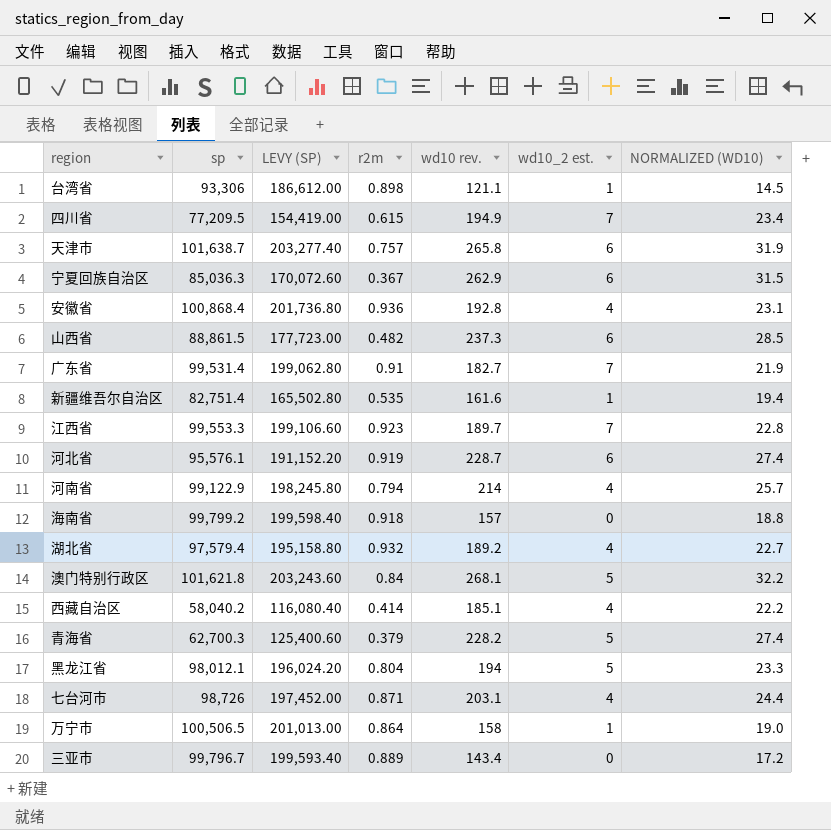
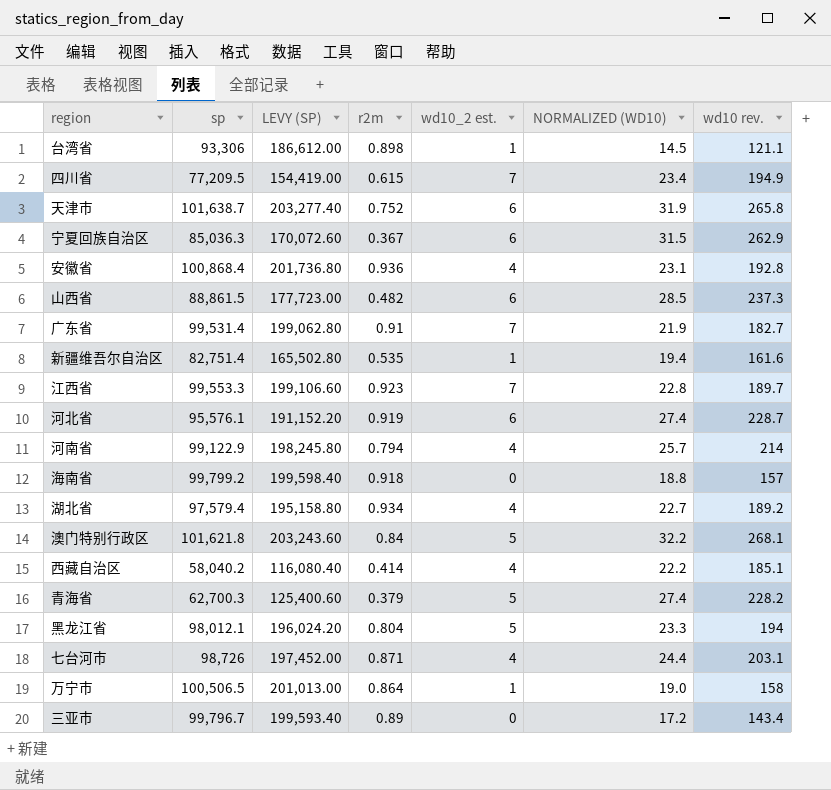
column wd10 rev. | position: 5 -> 7
天津市 | r2m: 0.757 -> 0.752
湖北省 | r2m: 0.932 -> 0.934
三亚市 | r2m: 0.889 -> 0.89

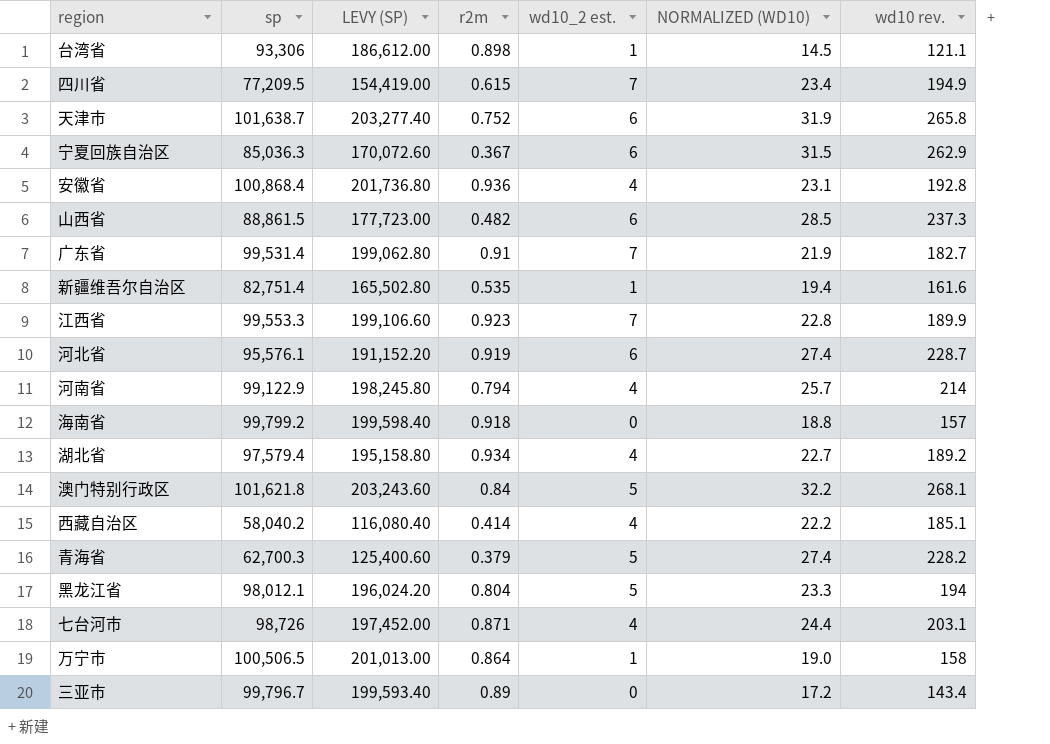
江西省 | wd10 rev.: 189.7 -> 189.9

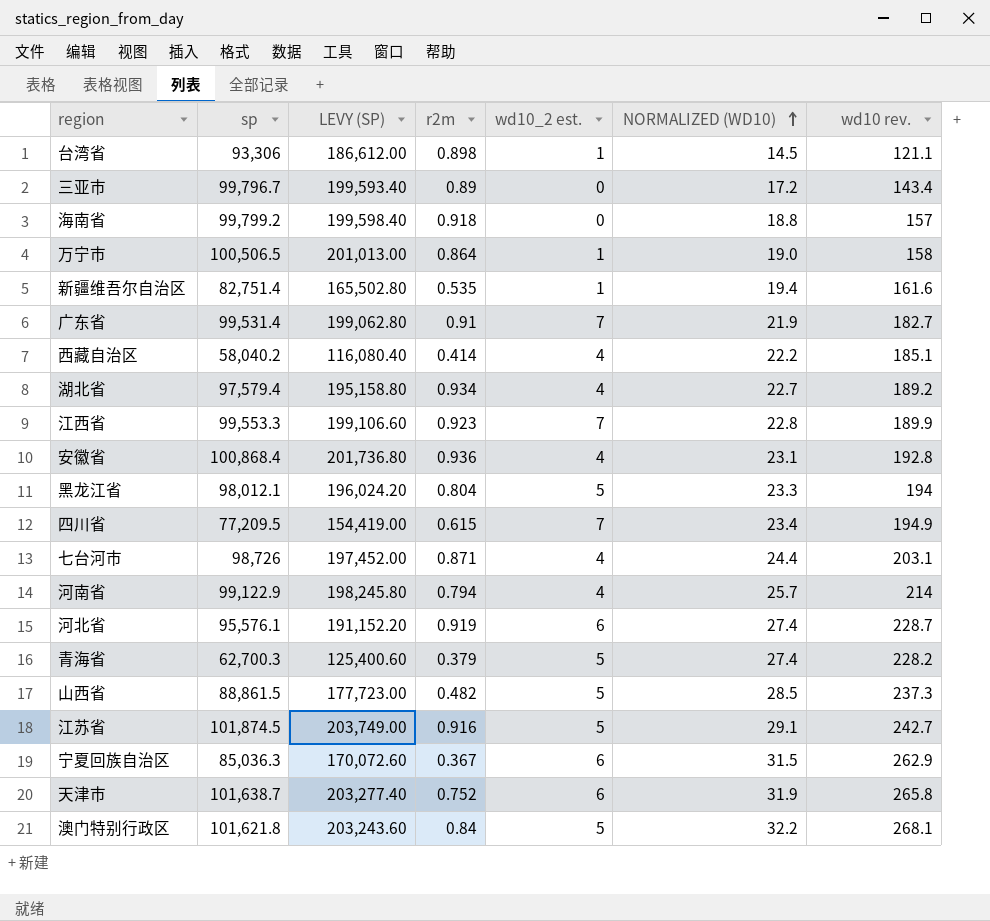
row order: none -> NORMALIZED (WD10) ascending
山西省 | wd10_2 est.: 6 -> 5
row 江苏省: none -> 101,874.5 | 203,749.00 | 0.916 | 5 | 29.1 | 242.7

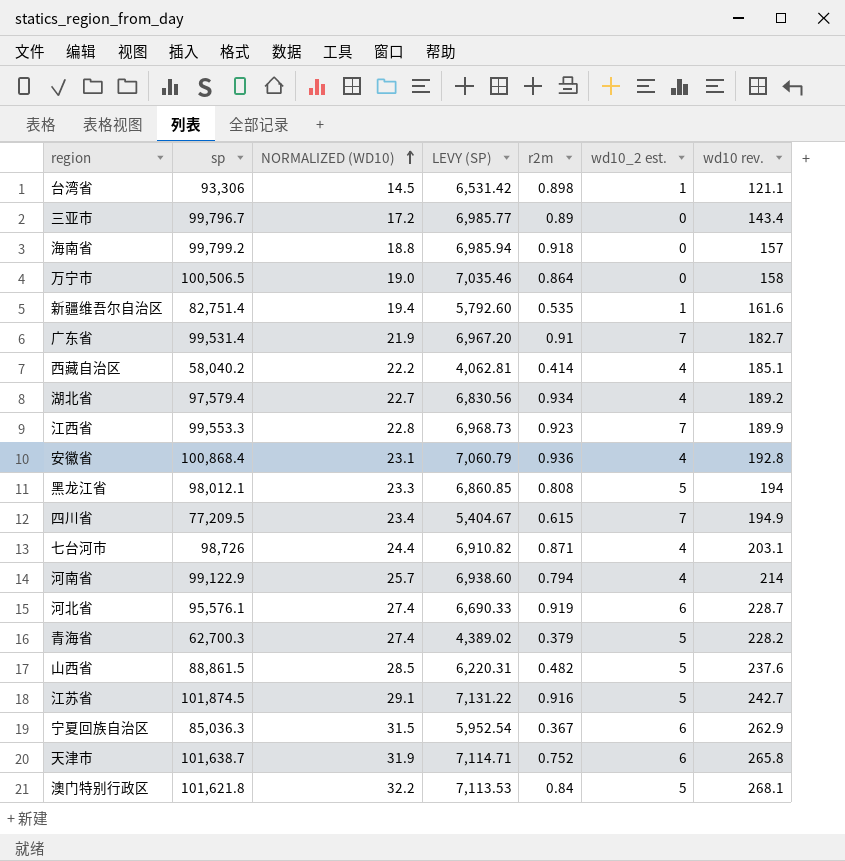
column NORMALIZED (WD10) | position: 6 -> 3
column LEVY (SP) | formula: [sp] * 2 -> [sp] * 0.07
万宁市 | wd10_2 est.: 1 -> 0
黑龙江省 | r2m: 0.804 -> 0.808
山西省 | wd10 rev.: 237.3 -> 237.6

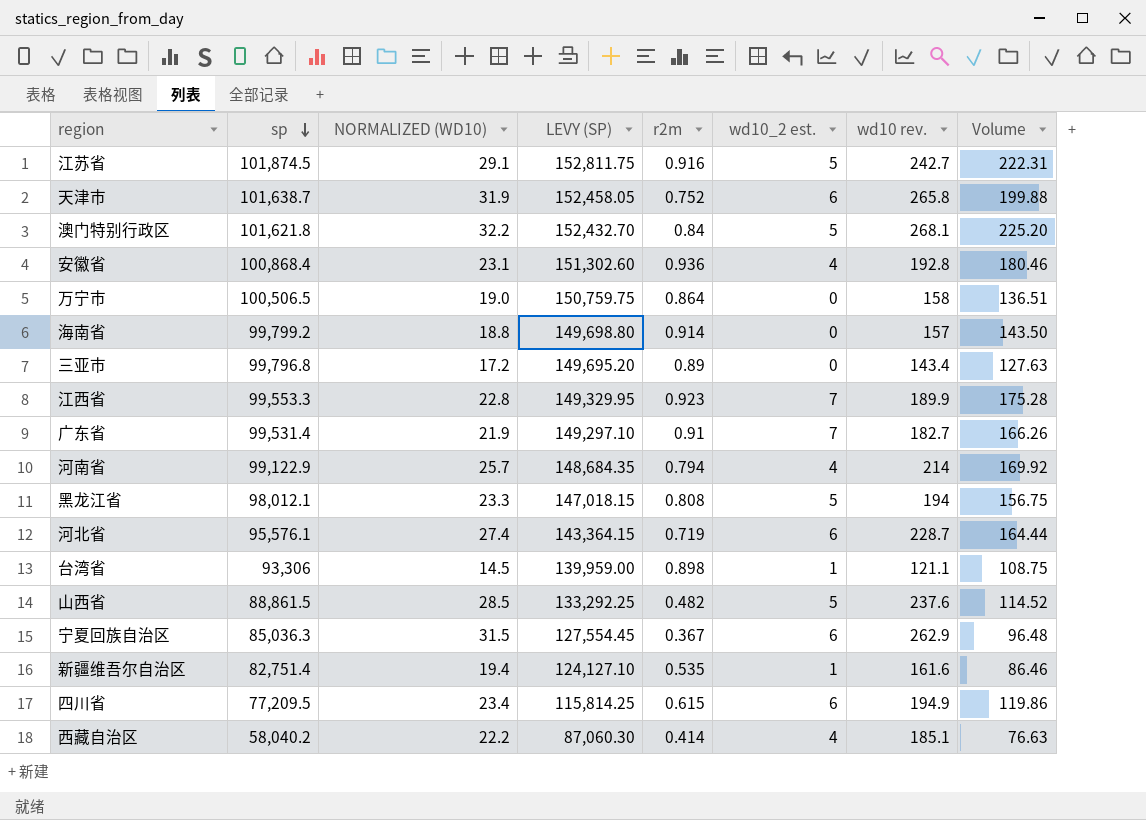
row order: NORMALIZED (WD10) ascending -> sp descending
column LEVY (SP) | formula: [sp] * 0.07 -> [sp] * 1.5
column Volume | formula: none -> [r2m] * [wd10 rev.]
row 湖北省: 97,579.4 | 22.7 | 6,830.56 | 0.934 | 4 | 189.2 -> none
row 七台河市: 98,726 | 24.4 | 6,910.82 | 0.871 | 4 | 203.1 -> none
row 青海省: 62,700.3 | 27.4 | 4,389.02 | 0.379 | 5 | 228.2 -> none
海南省 | r2m: 0.918 -> 0.914
三亚市 | sp: 99,796.7 -> 99,796.8
河北省 | r2m: 0.919 -> 0.719
四川省 | wd10_2 est.: 7 -> 6

